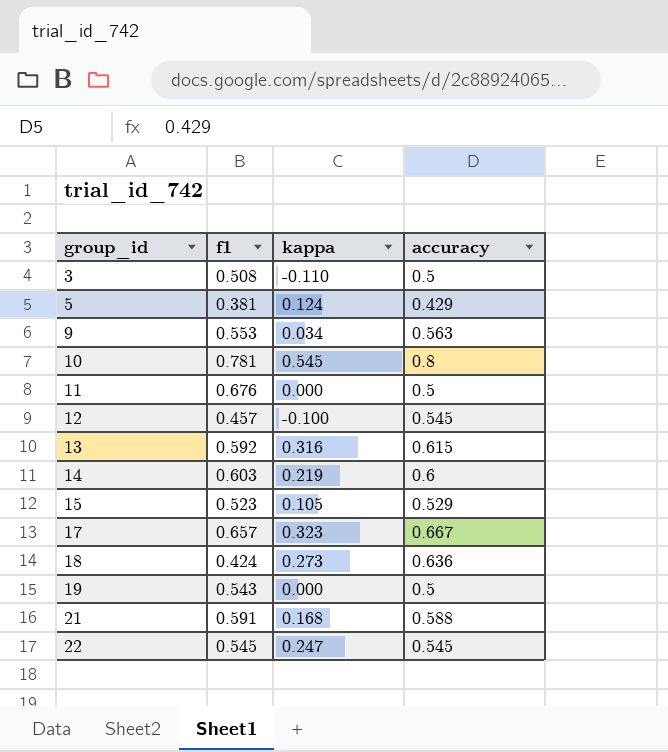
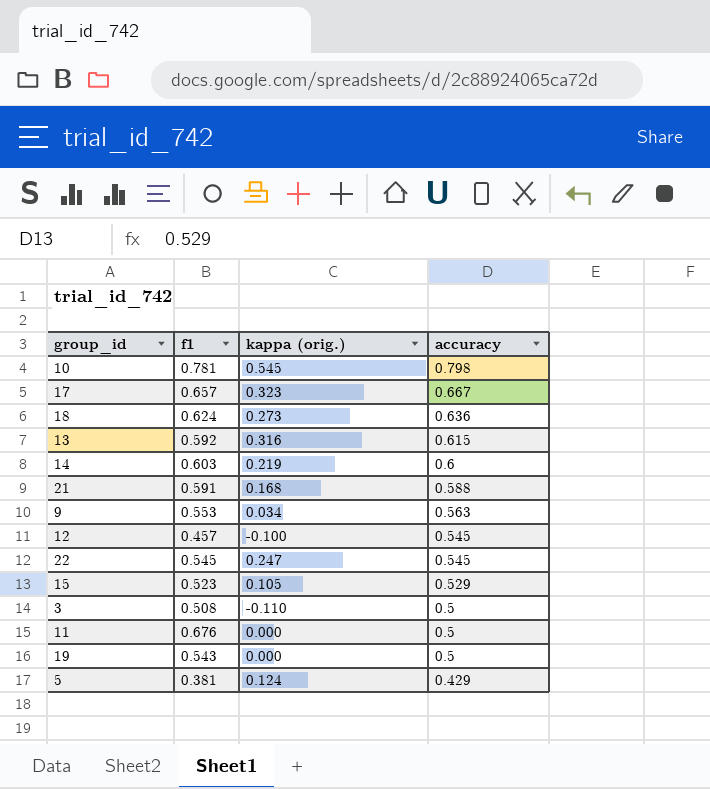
row order: group_id ascending -> accuracy descending
column name: kappa -> kappa (orig.)
10 | accuracy: 0.8 -> 0.798
18 | f1: 0.424 -> 0.624

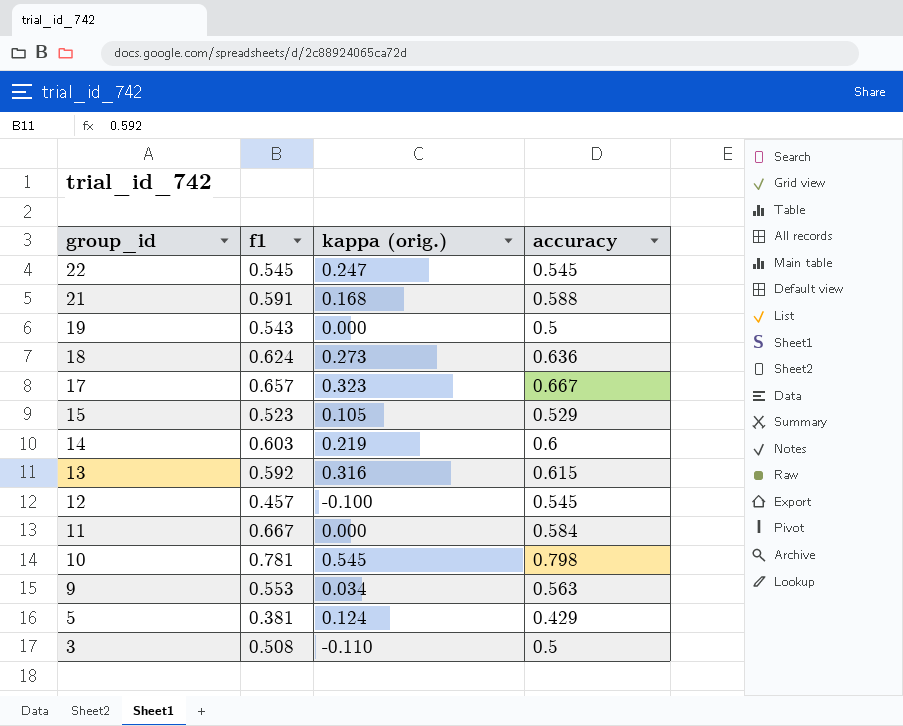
row order: accuracy descending -> group_id descending
11 | f1: 0.676 -> 0.667
11 | accuracy: 0.5 -> 0.584

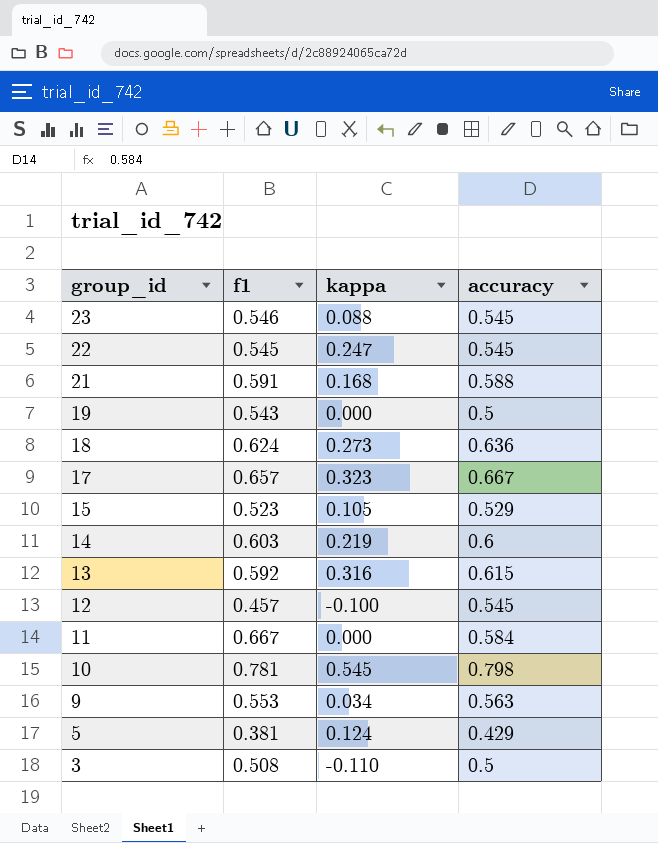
column name: kappa (orig.) -> kappa
row 23: none -> 0.546 | 0.088 | 0.545

